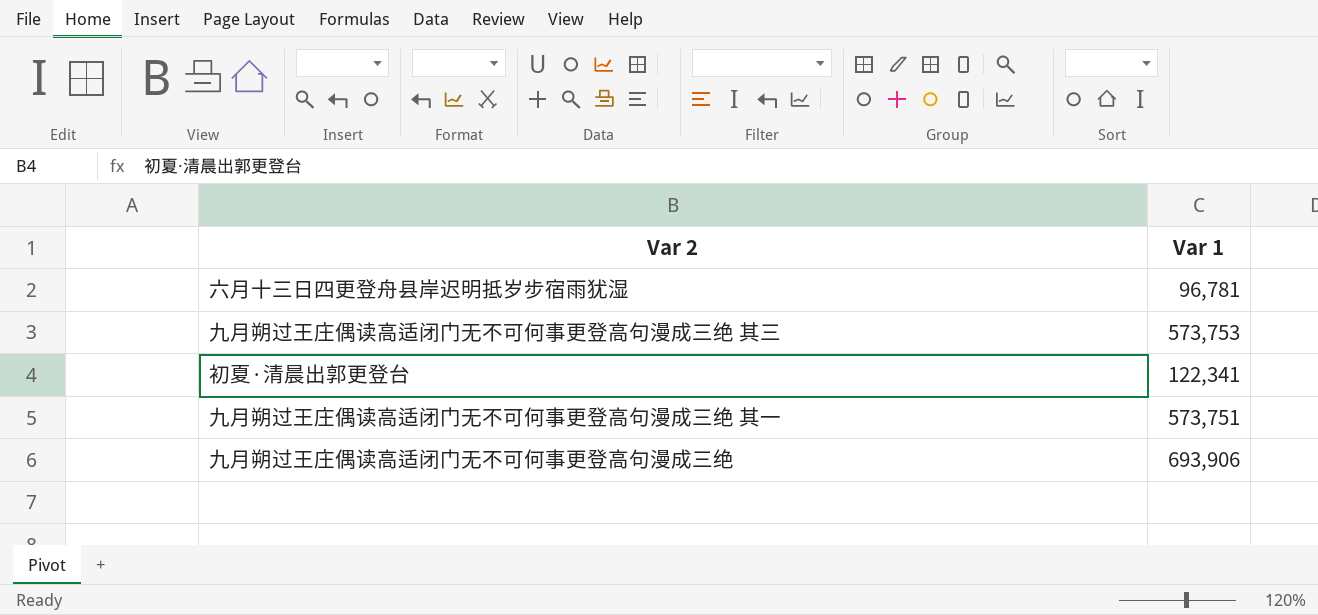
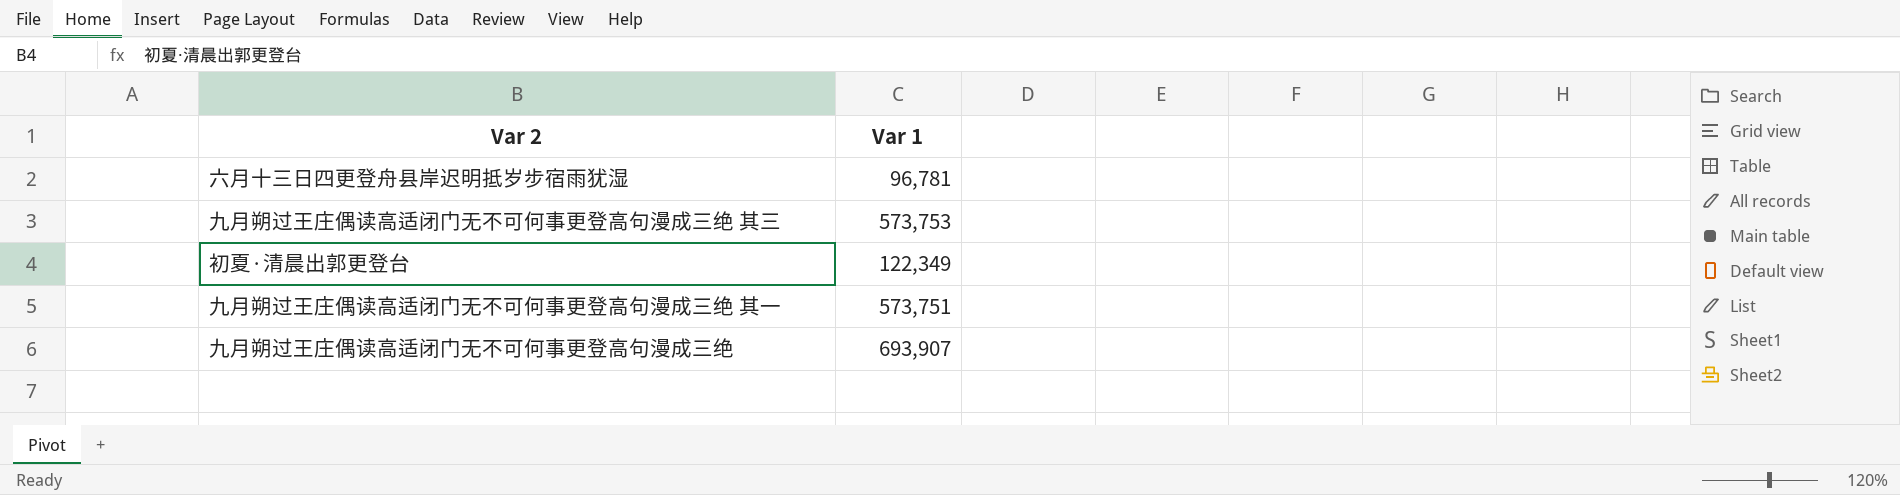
初夏·清晨出郭更登台 | Var 1: 122,341 -> 122,349
九月朔过王庄偶读高适闭门无不可何事更登高句漫成三绝 | Var 1: 693,906 -> 693,907

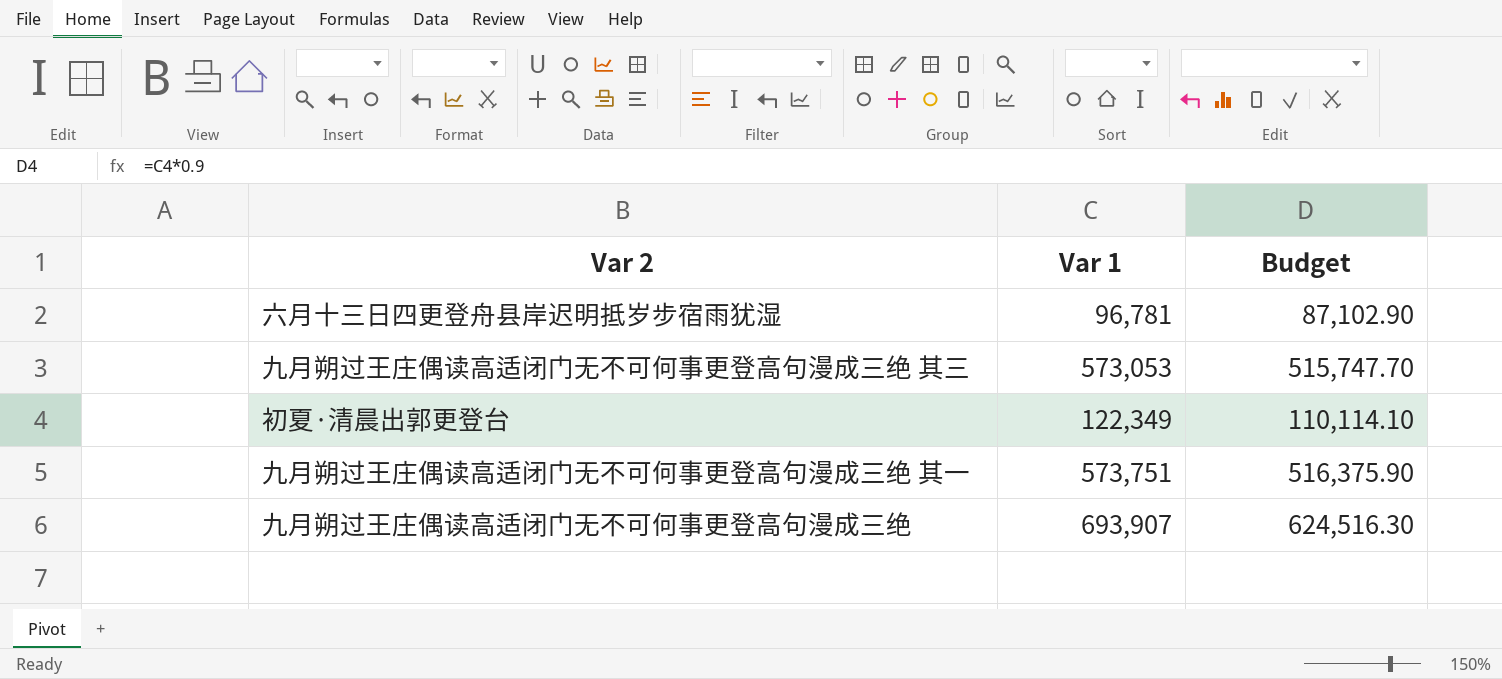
column Budget | formula: none -> [Var 1] * 0.9
九月朔过王庄偶读高适闭门无不可何事更登高句漫成三绝 其三 | Var 1: 573,753 -> 573,053

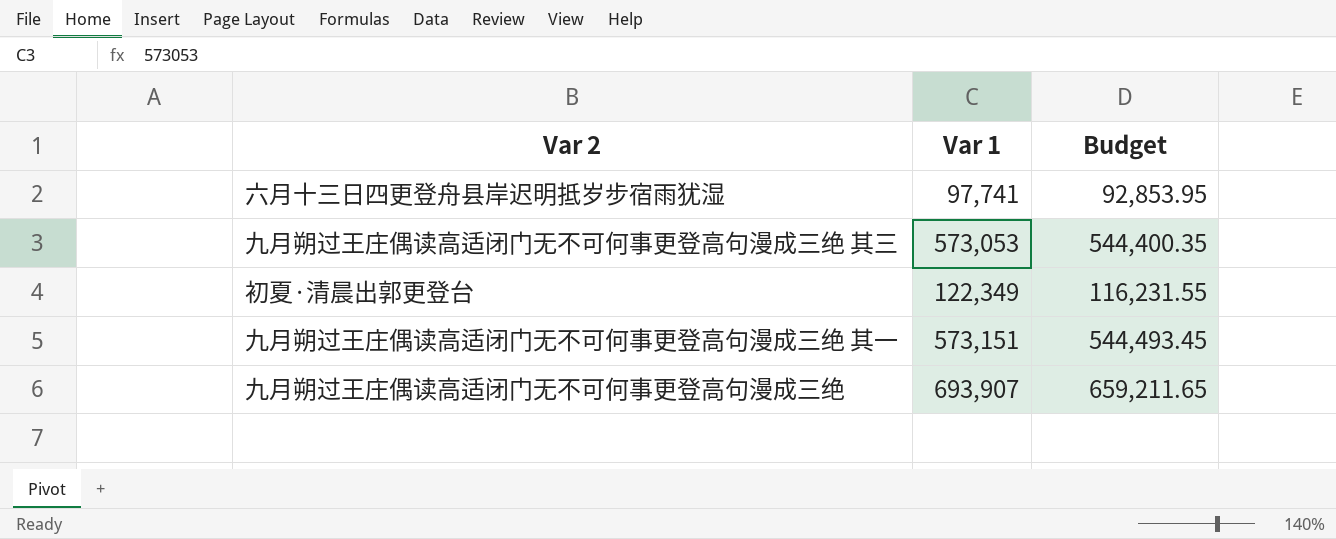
column Budget | formula: [Var 1] * 0.9 -> [Var 1] * 0.95
六月十三日四更登舟县岸迟明抵岁步宿雨犹湿 | Var 1: 96,781 -> 97,741
九月朔过王庄偶读高适闭门无不可何事更登高句漫成三绝 其一 | Var 1: 573,751 -> 573,151

